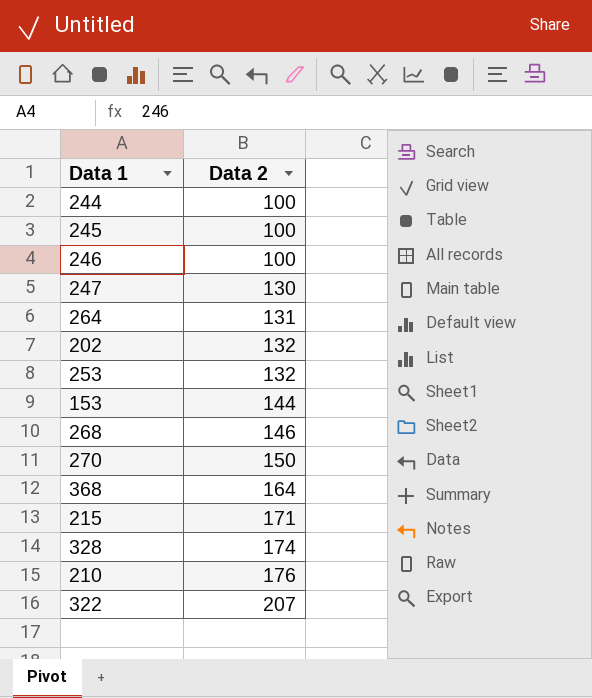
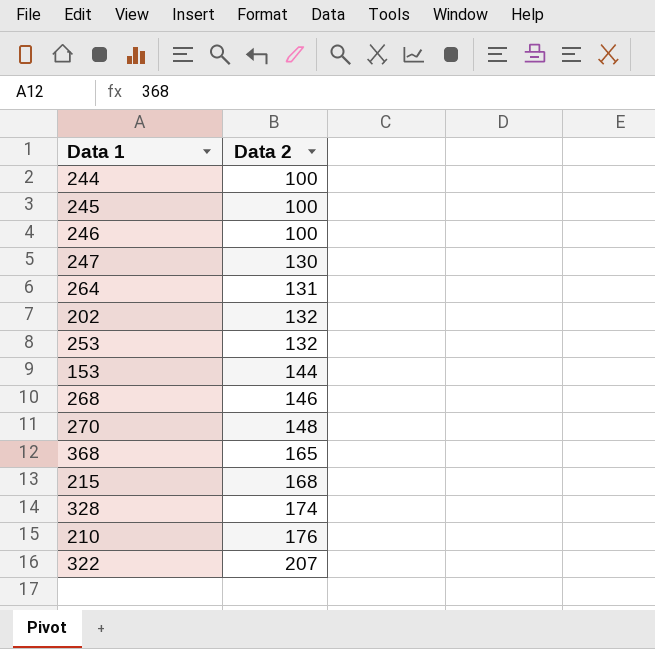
270 | Data 2: 150 -> 148
368 | Data 2: 164 -> 165
215 | Data 2: 171 -> 168

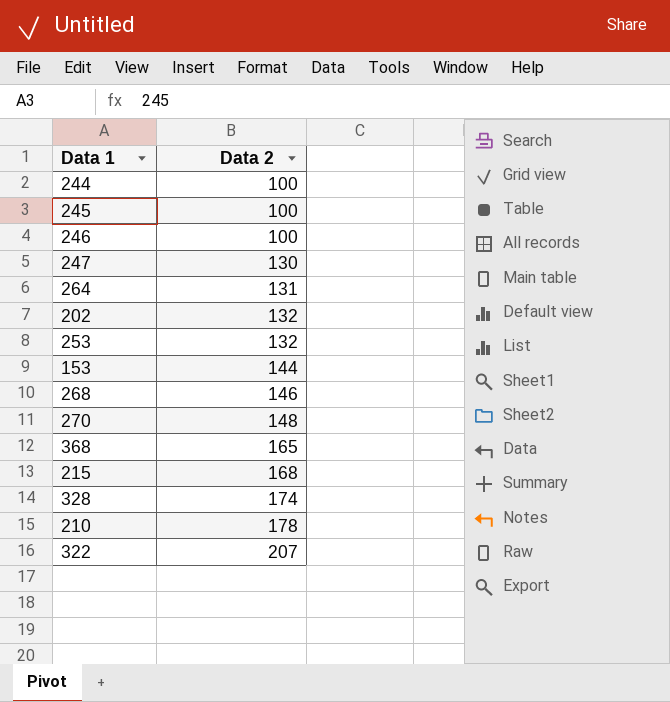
210 | Data 2: 176 -> 178

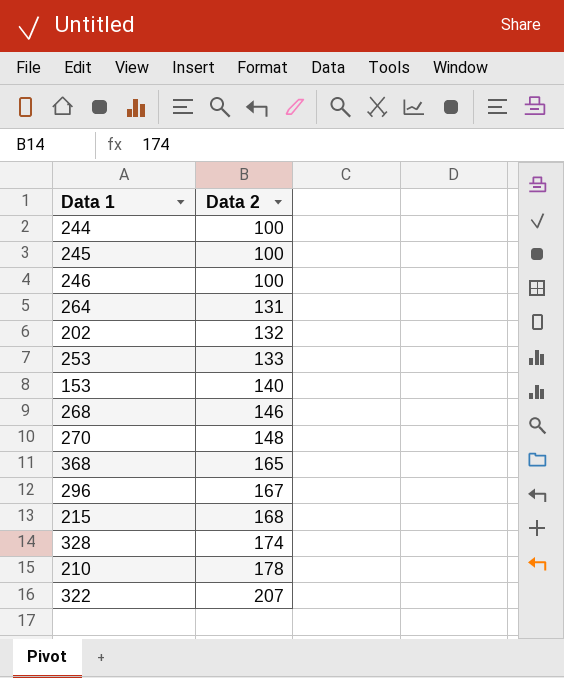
row 247: 130 -> none
253 | Data 2: 132 -> 133
153 | Data 2: 144 -> 140
row 296: none -> 167

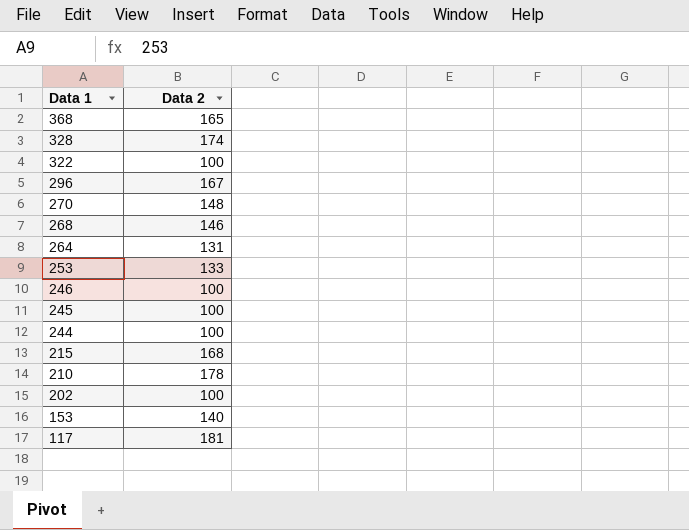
row order: Data 2 ascending -> Data 1 descending
322 | Data 2: 207 -> 100
202 | Data 2: 132 -> 100
row 117: none -> 181

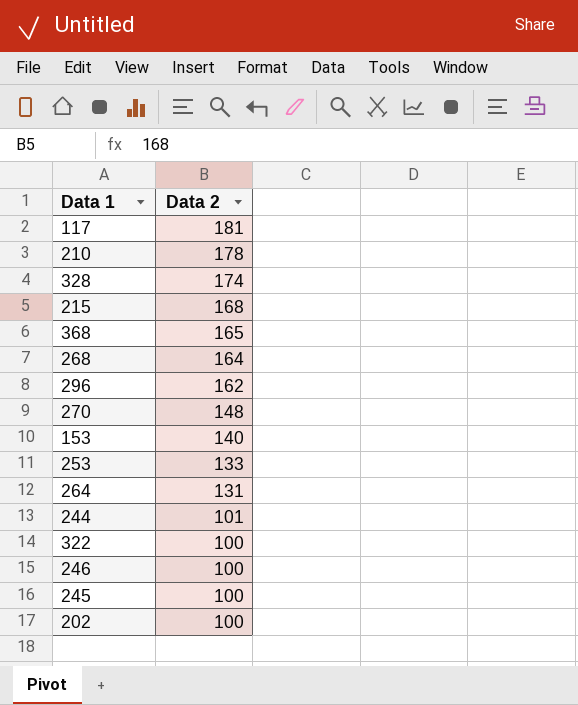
row order: Data 1 descending -> Data 2 descending
268 | Data 2: 146 -> 164
296 | Data 2: 167 -> 162
244 | Data 2: 100 -> 101

